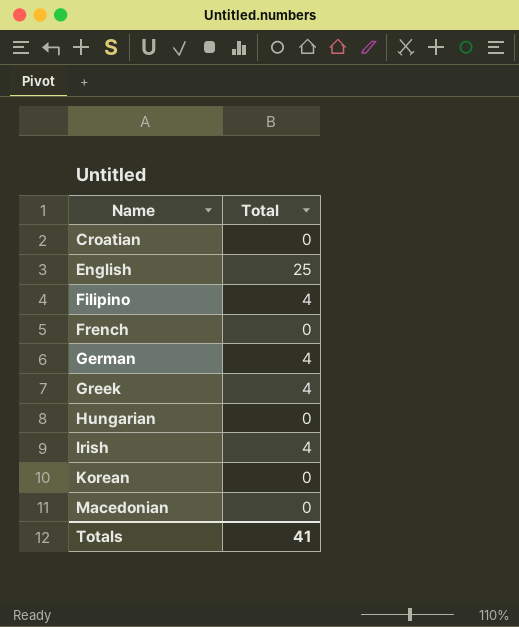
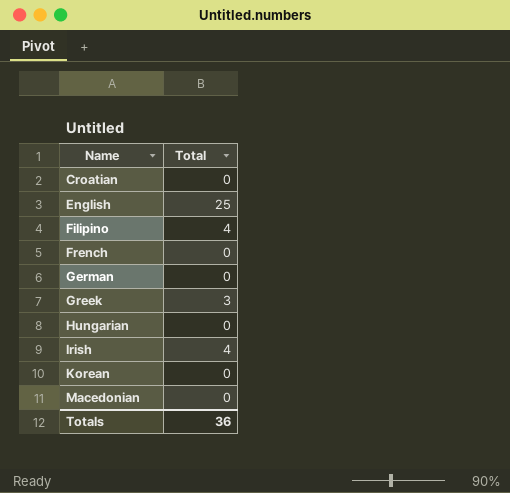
German | Total: 4 -> 0
Greek | Total: 4 -> 3
Totals | Total: 41 -> 36

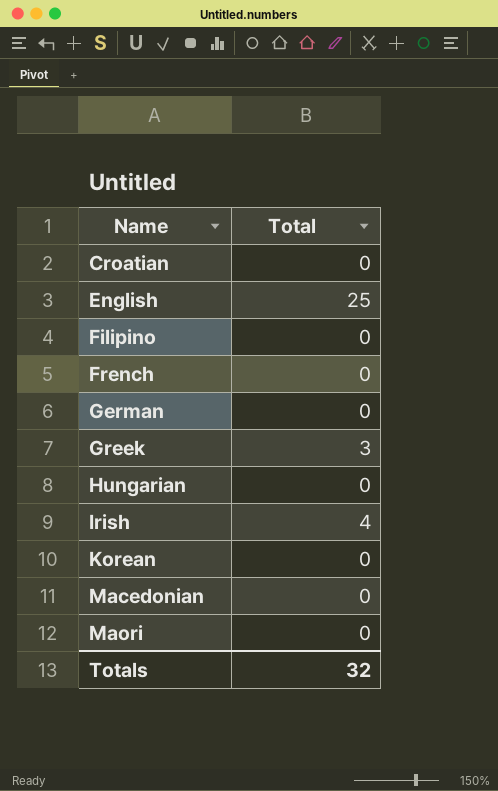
Filipino | Total: 4 -> 0
row Maori: none -> 0
Totals | Total: 36 -> 32

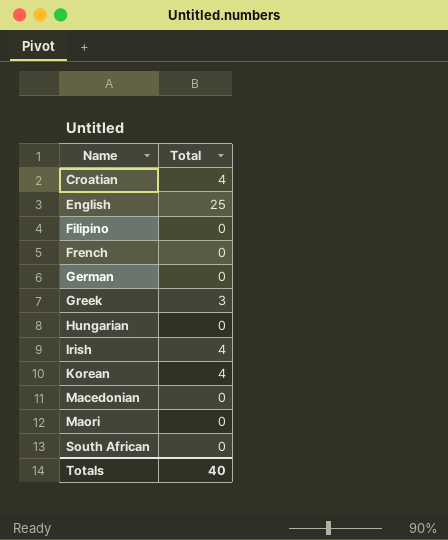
Croatian | Total: 0 -> 4
Korean | Total: 0 -> 4
row South African: none -> 0
Totals | Total: 32 -> 40

